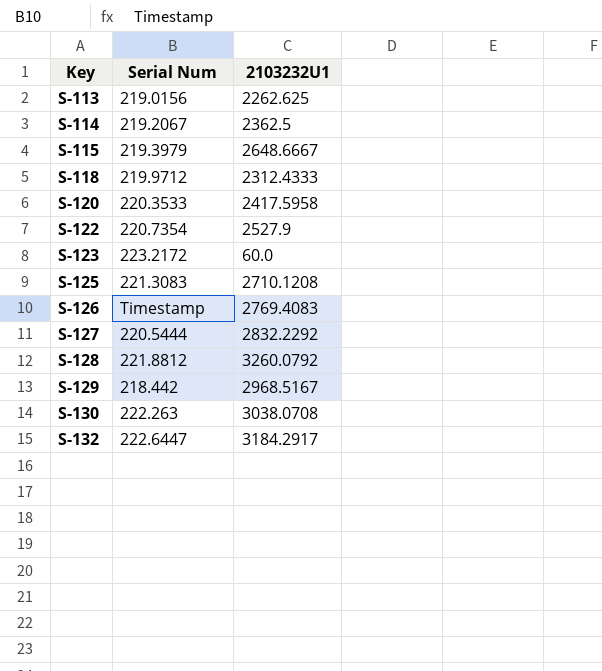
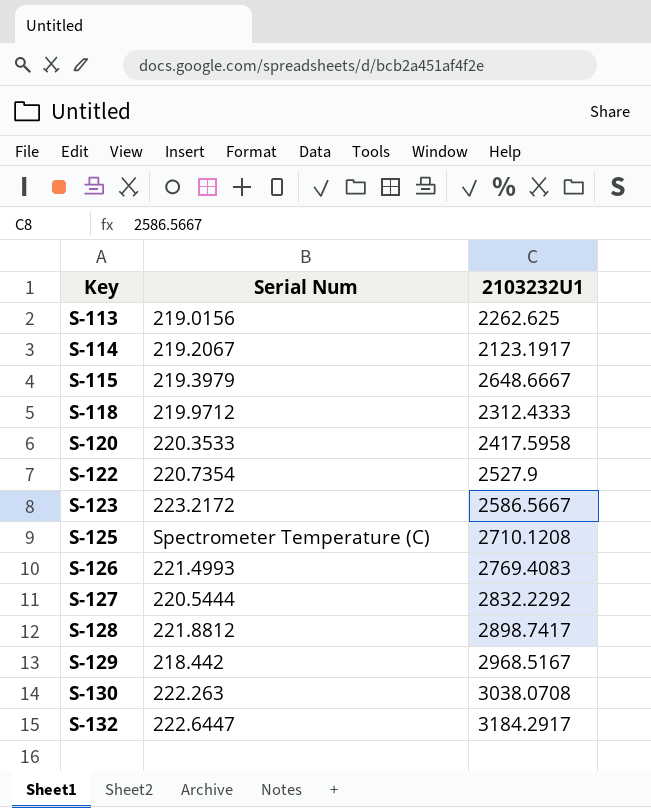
S-114 | 2103232U1: 2362.5 -> 2123.1917
S-123 | 2103232U1: 60.0 -> 2586.5667
S-125 | Serial Num: 221.3083 -> Spectrometer Temperature (C)
S-126 | Serial Num: Timestamp -> 221.4993
S-128 | 2103232U1: 3260.0792 -> 2898.7417

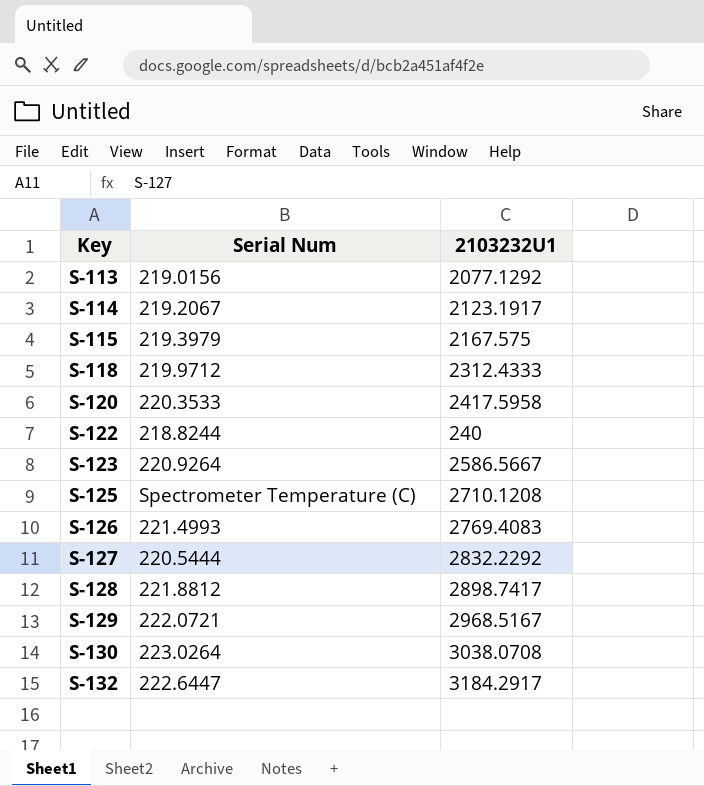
S-113 | 2103232U1: 2262.625 -> 2077.1292
S-115 | 2103232U1: 2648.6667 -> 2167.575
S-122 | Serial Num: 220.7354 -> 218.8244
S-122 | 2103232U1: 2527.9 -> 240
S-123 | Serial Num: 223.2172 -> 220.9264
S-129 | Serial Num: 218.442 -> 222.0721
S-130 | Serial Num: 222.263 -> 223.0264

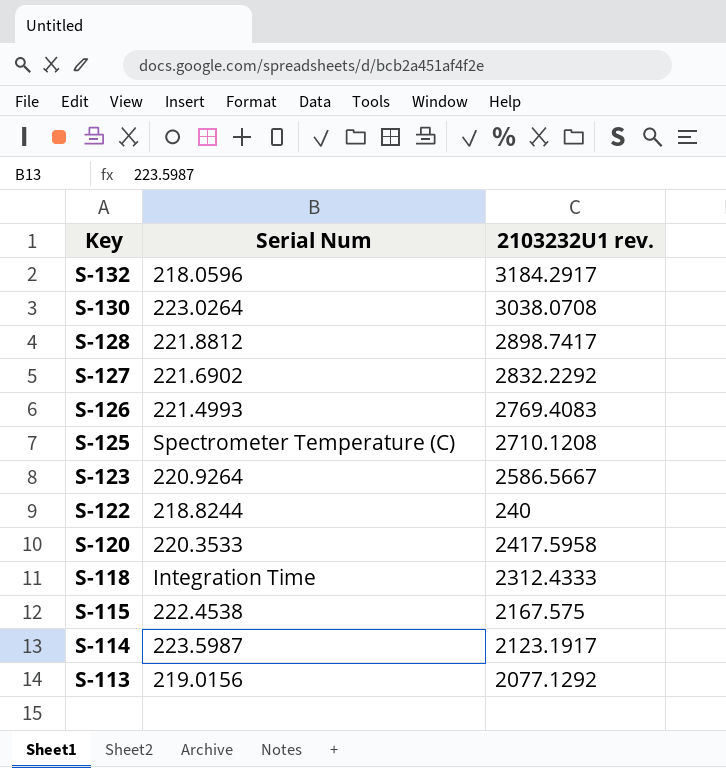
row order: Key ascending -> Key descending
column name: 2103232U1 -> 2103232U1 rev.
row S-129: 222.0721 | 2968.5167 -> none
S-132 | Serial Num: 222.6447 -> 218.0596
S-127 | Serial Num: 220.5444 -> 221.6902
S-118 | Serial Num: 219.9712 -> Integration Time
S-115 | Serial Num: 219.3979 -> 222.4538
S-114 | Serial Num: 219.2067 -> 223.5987

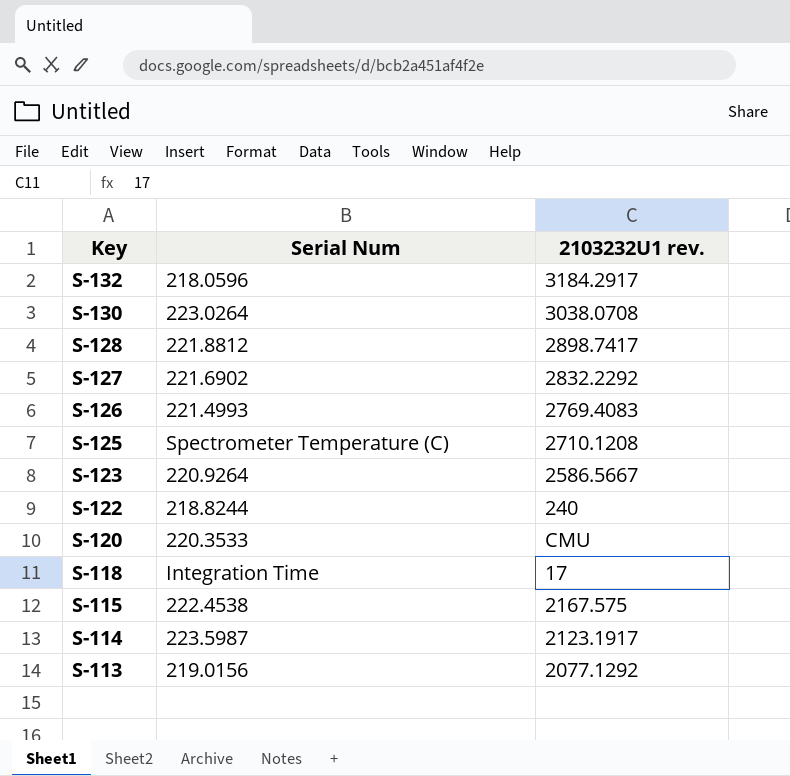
S-120 | 2103232U1 rev.: 2417.5958 -> CMU
S-118 | 2103232U1 rev.: 2312.4333 -> 17

